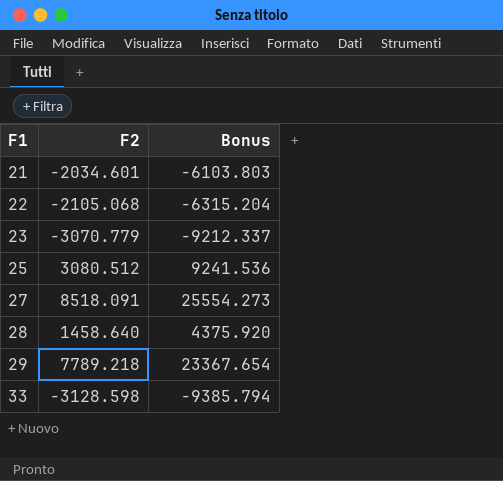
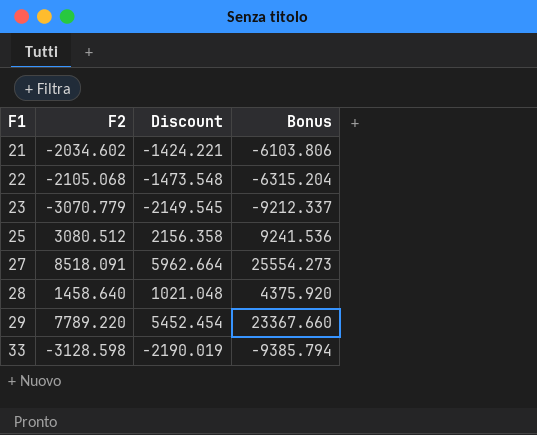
column Discount | formula: none -> [F2] * 0.7
21 | F2: -2034.601 -> -2034.602
21 | Bonus: -6103.803 -> -6103.806
29 | F2: 7789.218 -> 7789.220
29 | Bonus: 23367.654 -> 23367.660

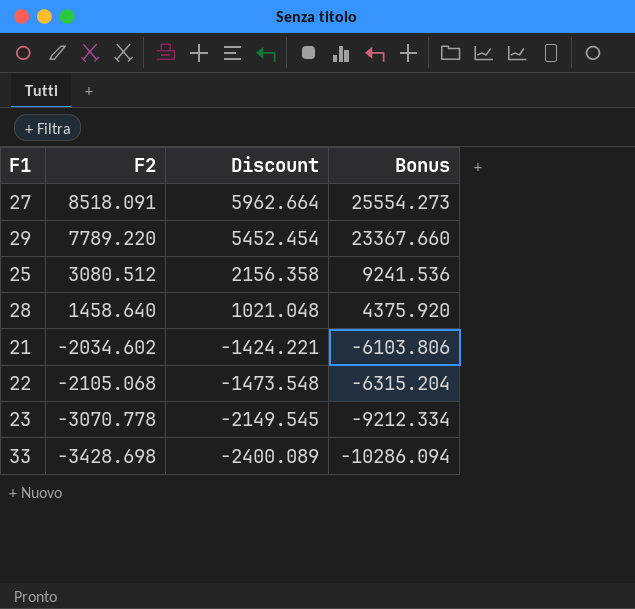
row order: F1 ascending -> F2 descending
23 | F2: -3070.779 -> -3070.778
23 | Bonus: -9212.337 -> -9212.334
33 | F2: -3128.598 -> -3428.698
33 | Discount: -2190.019 -> -2400.089
33 | Bonus: -9385.794 -> -10286.094

